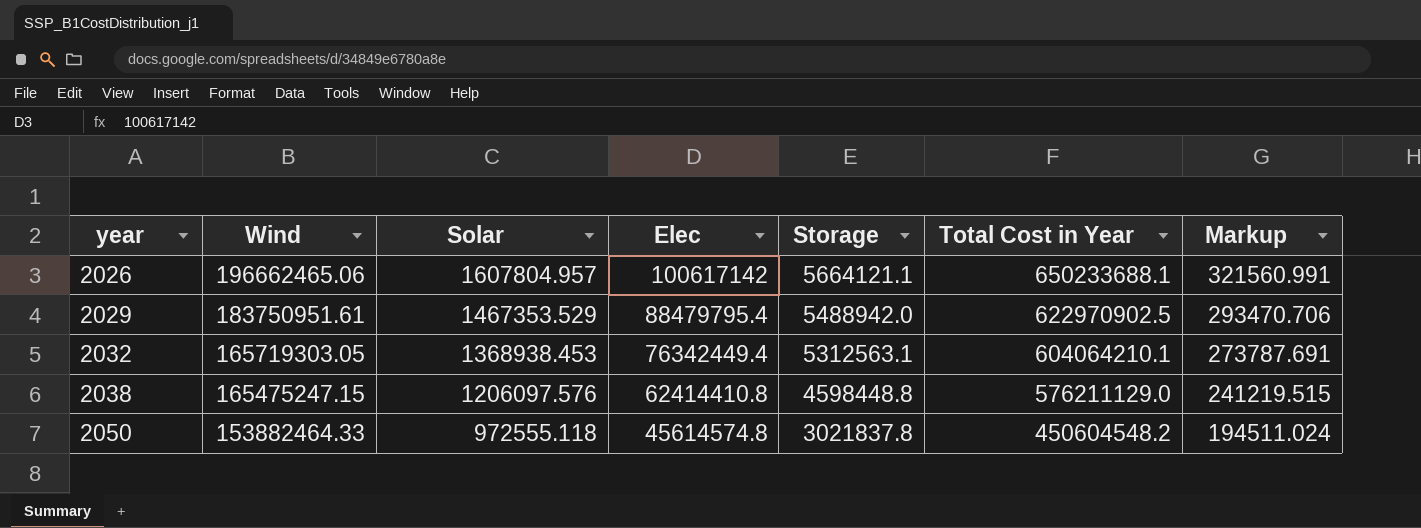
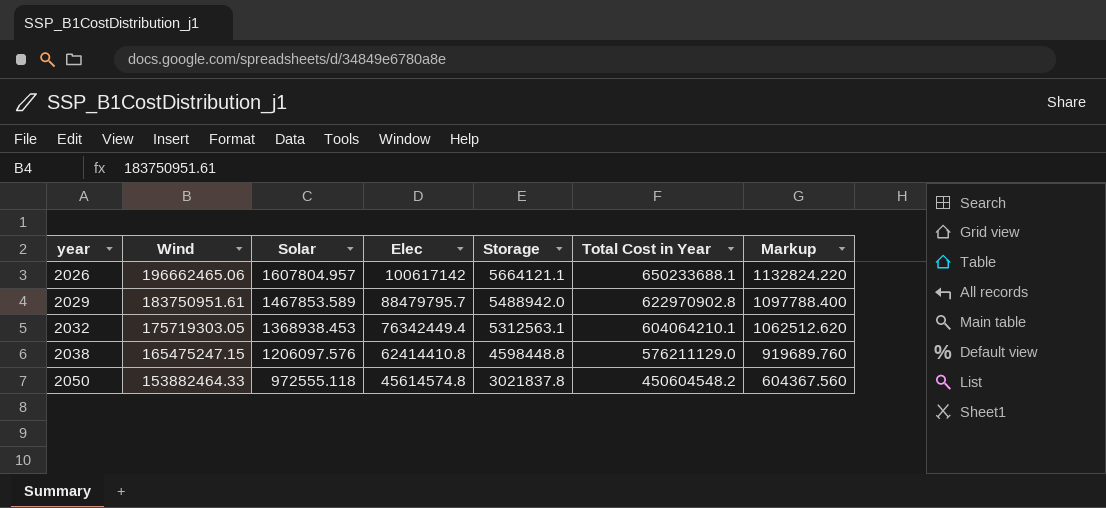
column Markup | formula: [Solar] * 0.2 -> [Storage] * 0.2
2029 | Solar: 1467353.529 -> 1467853.589
2029 | Elec: 88479795.4 -> 88479795.7
2029 | Total Cost in Year: 622970902.5 -> 622970902.8
2032 | Wind: 165719303.05 -> 175719303.05

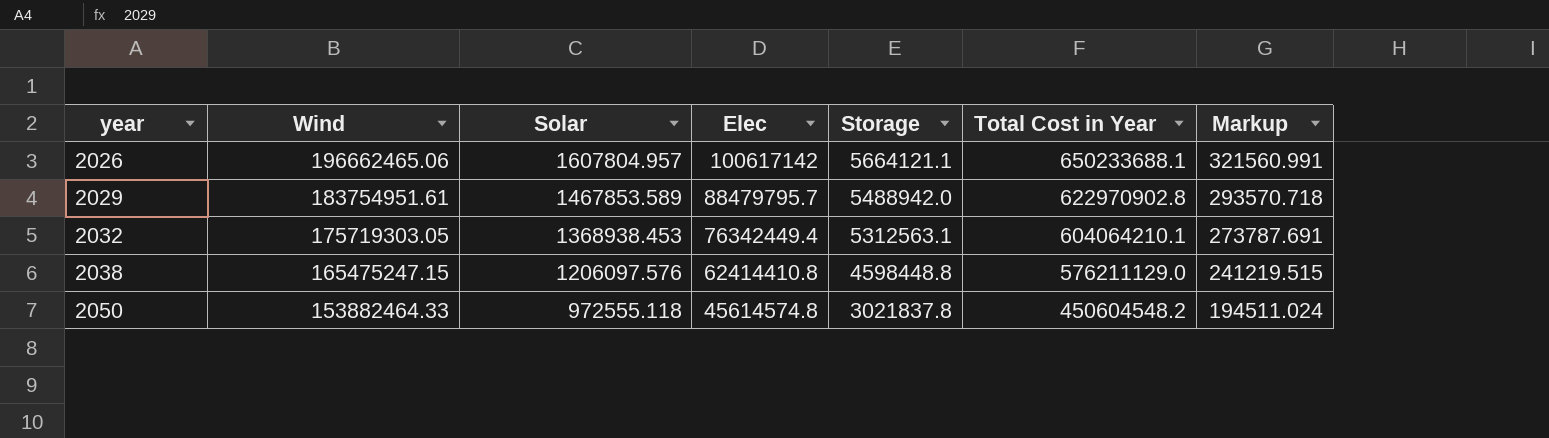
column Markup | formula: [Storage] * 0.2 -> [Solar] * 0.2
2029 | Wind: 183750951.61 -> 183754951.61

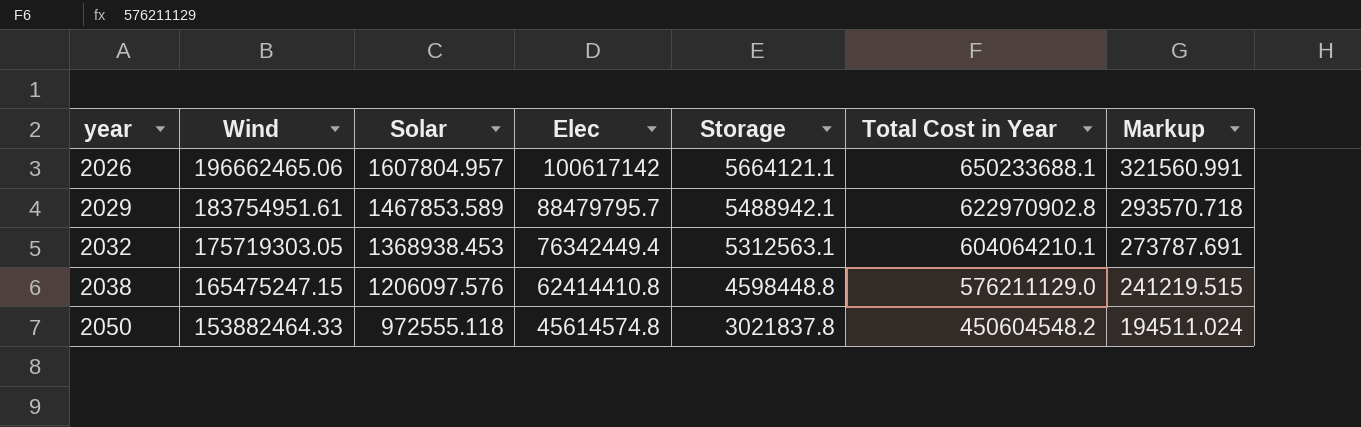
2029 | Storage: 5488942.0 -> 5488942.1

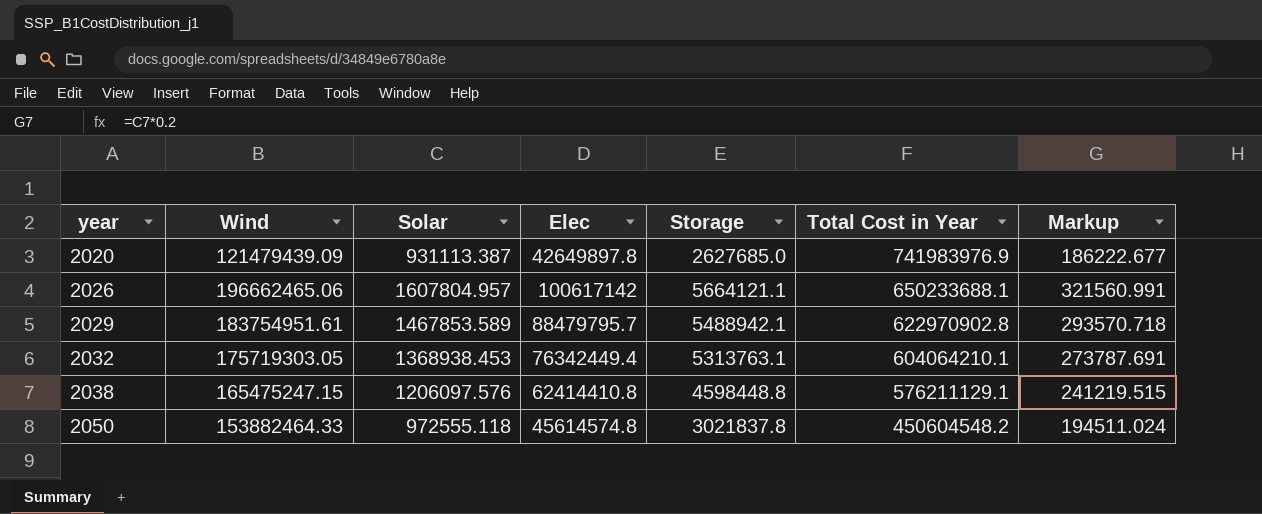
row 2020: none -> 121479439.09 | 931113.387 | 42649897.8 | 2627685.0 | 741983976.9 | 186222.677
2032 | Storage: 5312563.1 -> 5313763.1
2038 | Total Cost in Year: 576211129.0 -> 576211129.1

